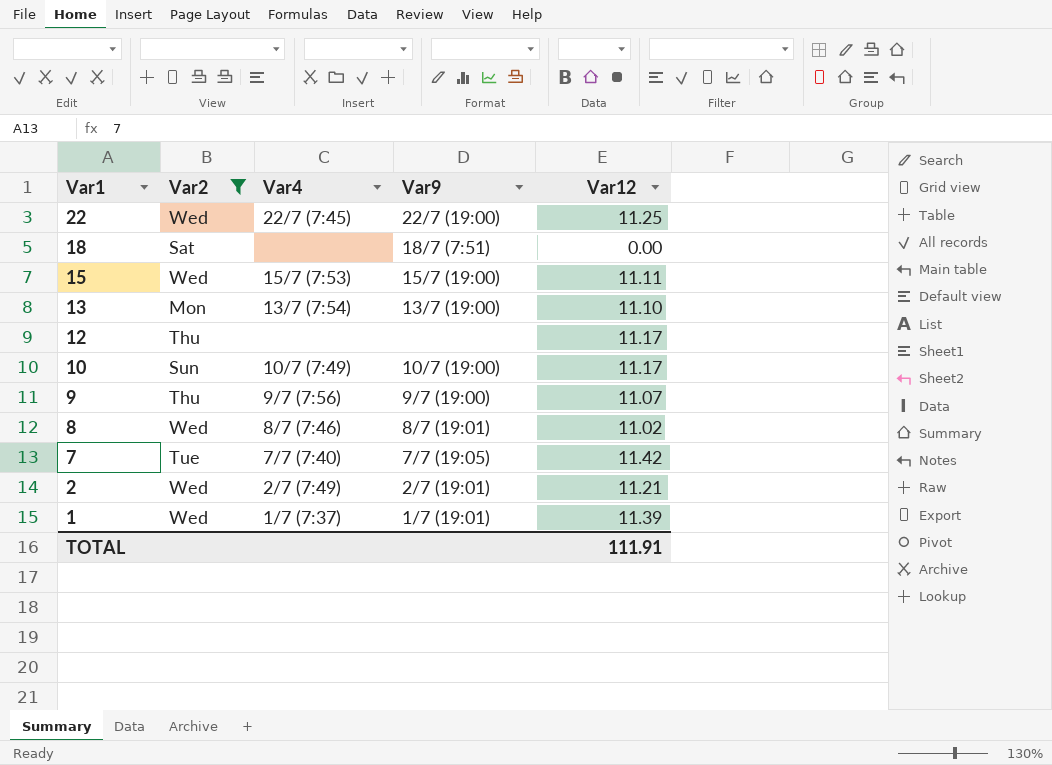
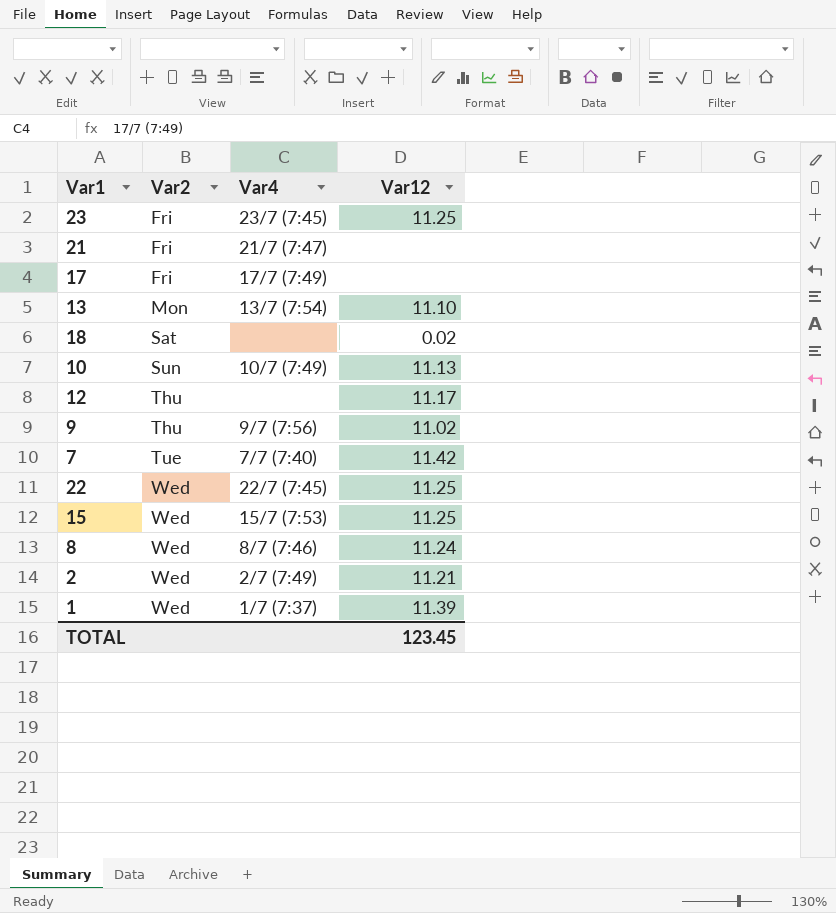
filter: Var2 != Fri -> none
row order: Var1 descending -> Var2 ascending
column Var9 | position: 4 -> none
18 | Var12: 0.00 -> 0.02
10 | Var12: 11.17 -> 11.13
9 | Var12: 11.07 -> 11.02
15 | Var12: 11.11 -> 11.25
8 | Var12: 11.02 -> 11.24
TOTAL | Var12: 111.91 -> 123.45

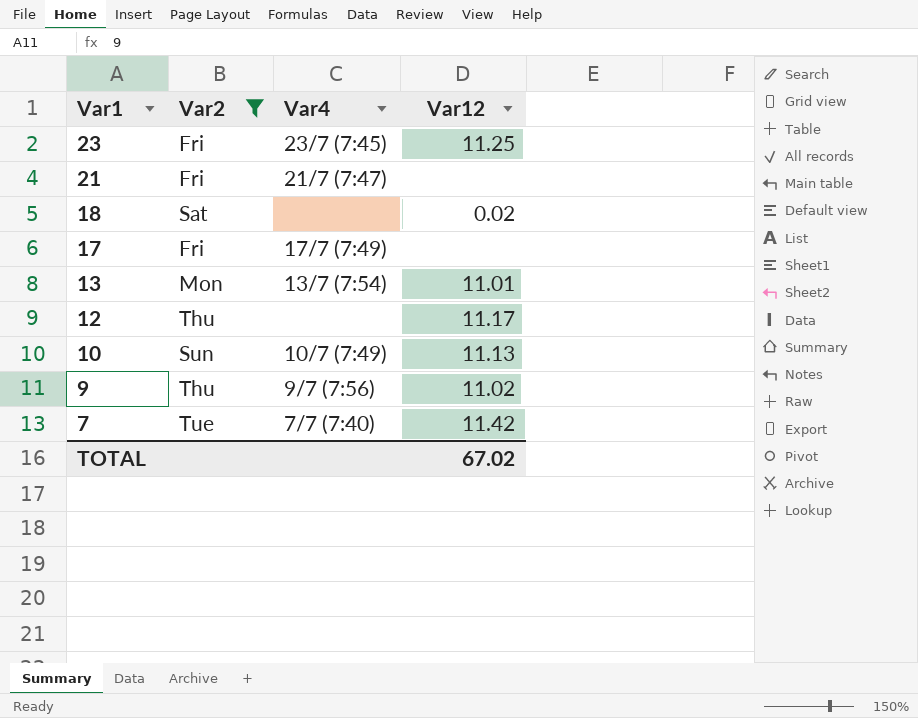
filter: none -> Var2 != Wed
row order: Var2 ascending -> Var1 descending
13 | Var12: 11.10 -> 11.01
TOTAL | Var12: 123.45 -> 67.02

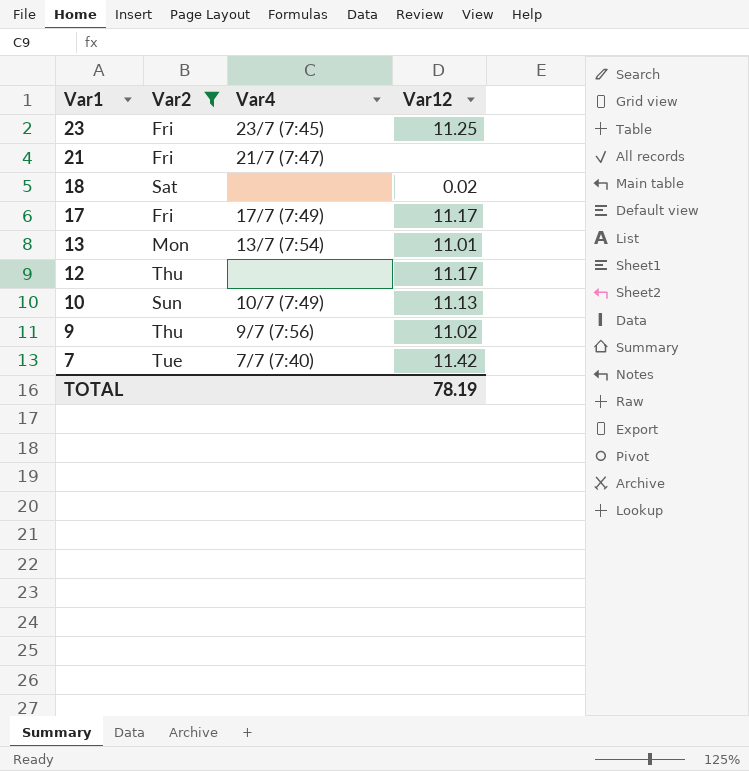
17 | Var12: none -> 11.17
TOTAL | Var12: 67.02 -> 78.19

